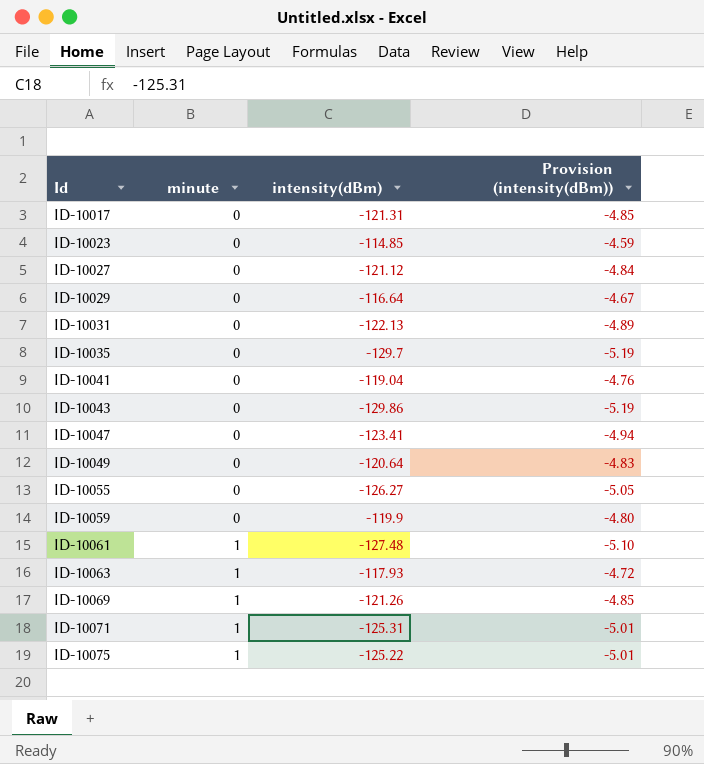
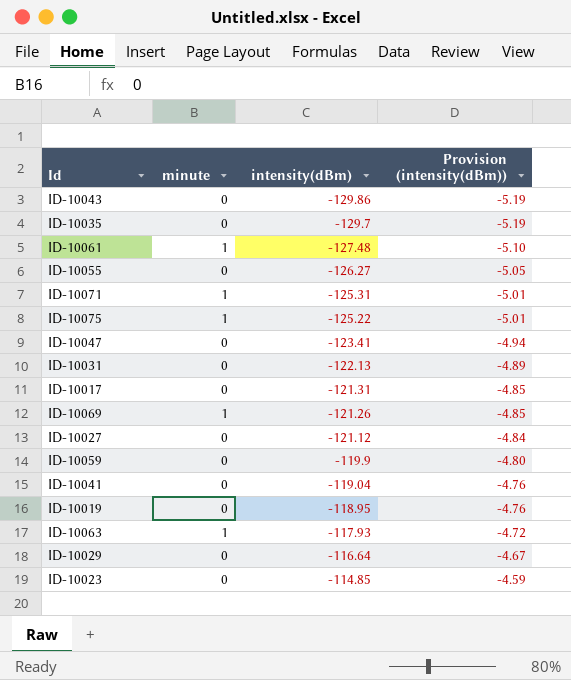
row order: Id ascending -> intensity(dBm) ascending
row ID-10049: 0 | -120.64 | -4.83 -> none
row ID-10019: none -> 0 | -118.95 | -4.76

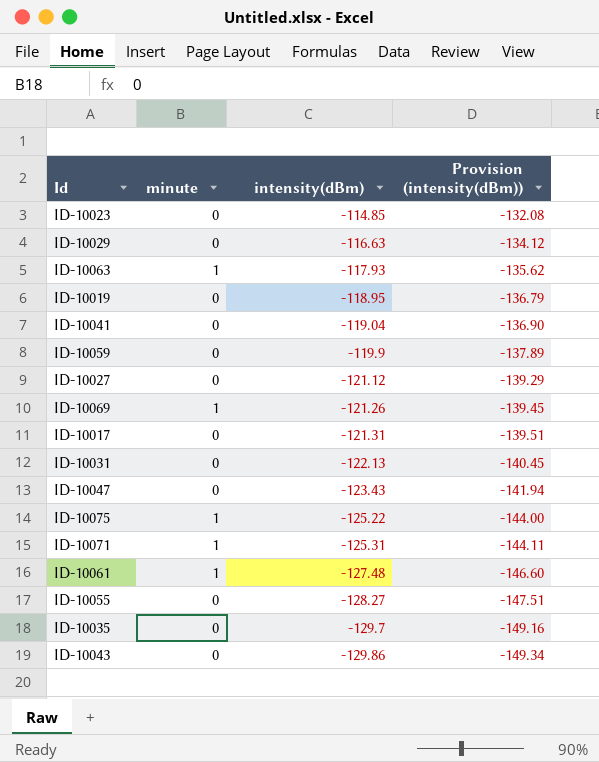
row order: intensity(dBm) ascending -> intensity(dBm) descending
column Provision (intensity(dBm)) | formula: [intensity(dBm)] * 0.04 -> [intensity(dBm)] * 1.15
ID-10029 | intensity(dBm): -116.64 -> -116.63
ID-10047 | intensity(dBm): -123.41 -> -123.43
ID-10055 | intensity(dBm): -126.27 -> -128.27

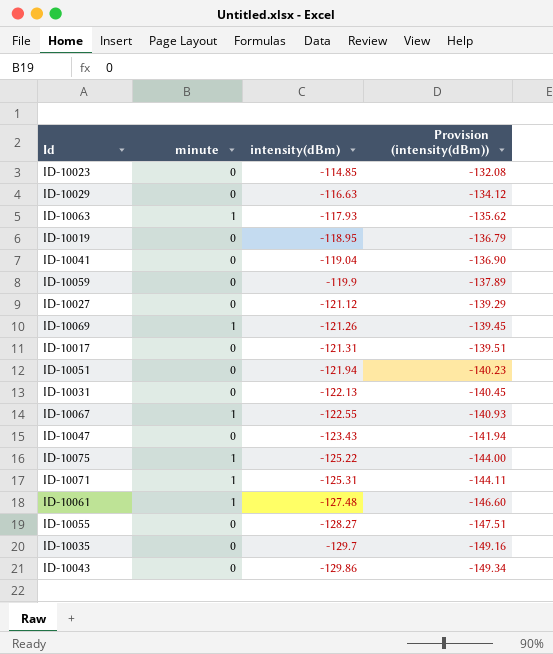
row ID-10051: none -> 0 | -121.94 | -140.23
row ID-10067: none -> 1 | -122.55 | -140.93

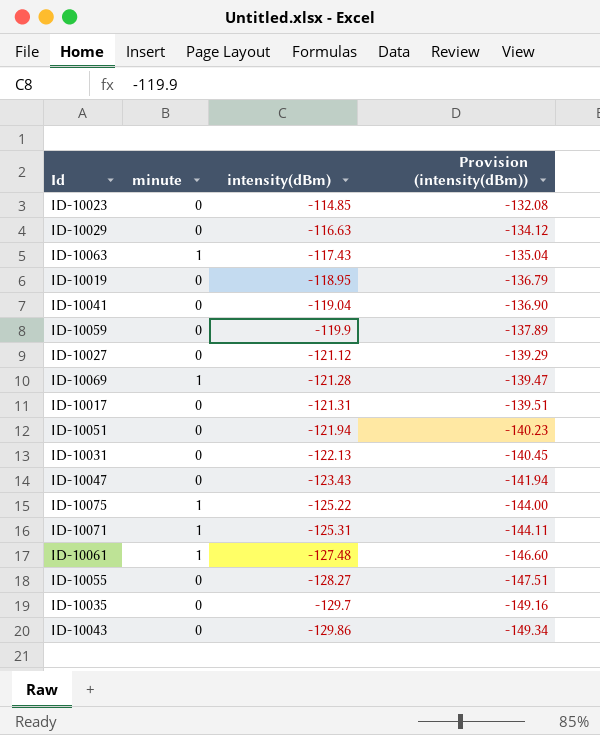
row ID-10067: 1 | -122.55 | -140.93 -> none
ID-10063 | intensity(dBm): -117.93 -> -117.43
ID-10063 | Provision (intensity(dBm)): -135.62 -> -135.04
ID-10069 | intensity(dBm): -121.26 -> -121.28
ID-10069 | Provision (intensity(dBm)): -139.45 -> -139.47

